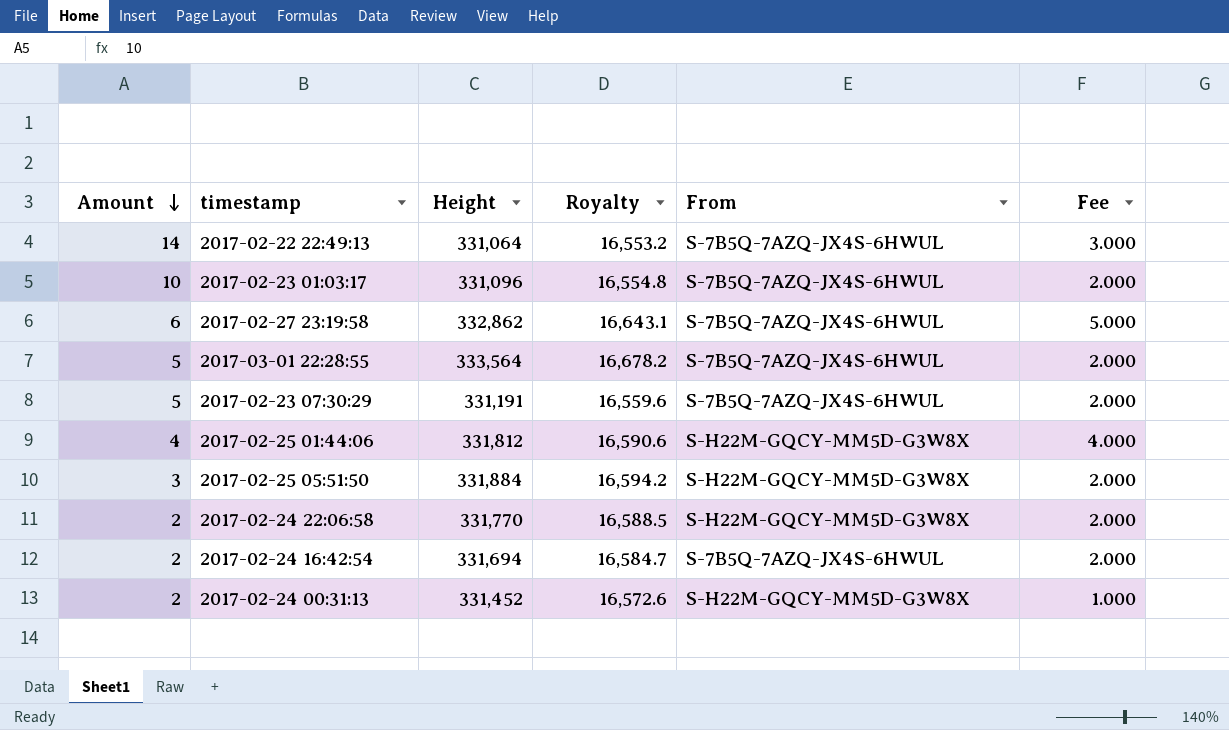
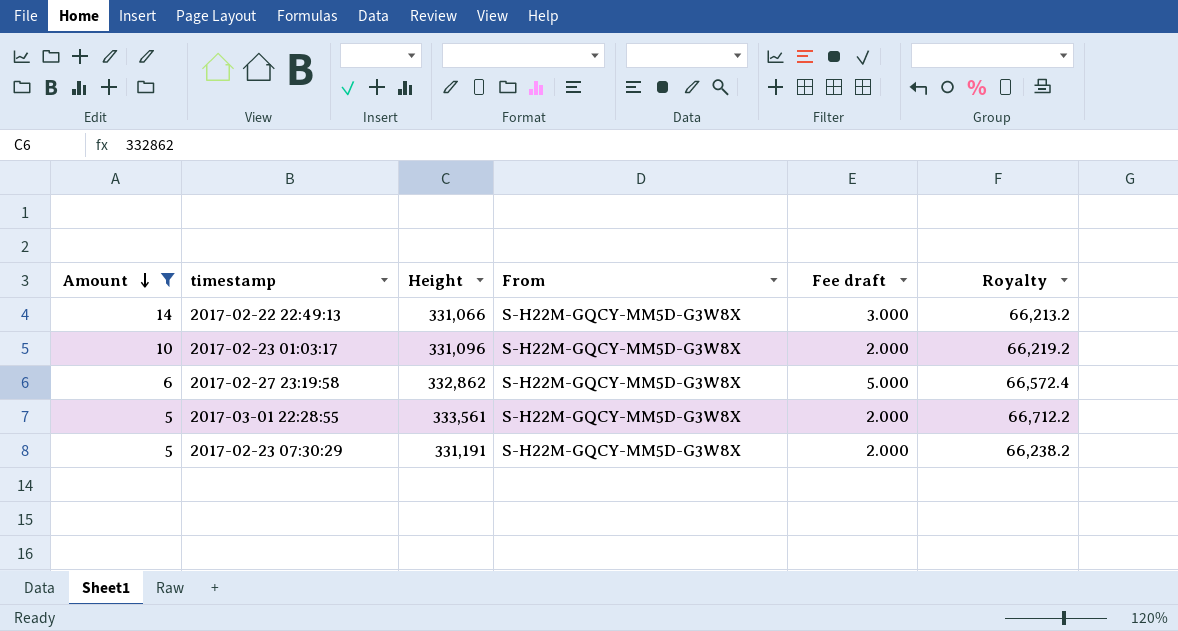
filter: none -> Amount >= 5
column name: Fee -> Fee draft
column Royalty | formula: [Height] * 0.05 -> [Height] * 0.2
column Royalty | position: 4 -> 6
2017-02-22 22:49:13 | Height: 331,064 -> 331,066
2017-02-22 22:49:13 | From: S-7B5Q-7AZQ-JX4S-6HWUL -> S-H22M-GQCY-MM5D-G3W8X
2017-02-23 01:03:17 | From: S-7B5Q-7AZQ-JX4S-6HWUL -> S-H22M-GQCY-MM5D-G3W8X
2017-02-27 23:19:58 | From: S-7B5Q-7AZQ-JX4S-6HWUL -> S-H22M-GQCY-MM5D-G3W8X
2017-03-01 22:28:55 | Height: 333,564 -> 333,561
2017-03-01 22:28:55 | From: S-7B5Q-7AZQ-JX4S-6HWUL -> S-H22M-GQCY-MM5D-G3W8X
2017-02-23 07:30:29 | From: S-7B5Q-7AZQ-JX4S-6HWUL -> S-H22M-GQCY-MM5D-G3W8X

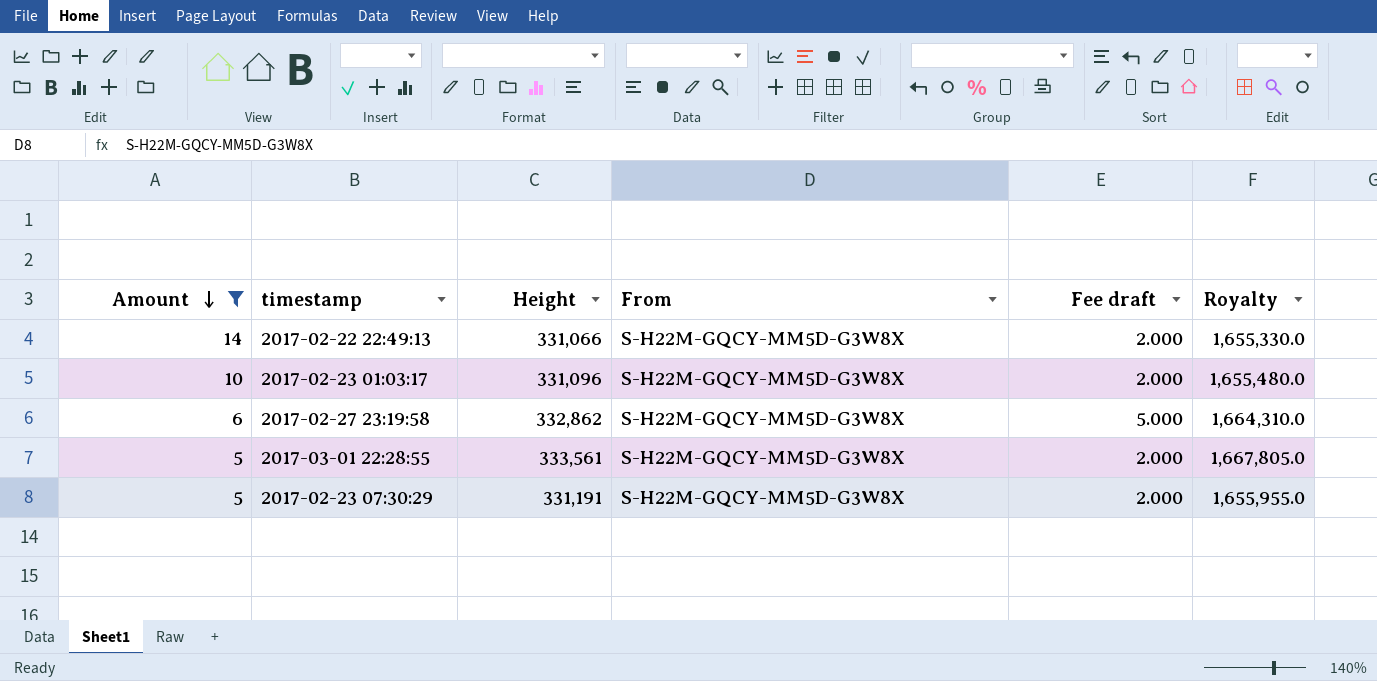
column Royalty | formula: [Height] * 0.2 -> [Height] * 5
2017-02-22 22:49:13 | Fee draft: 3.000 -> 2.000

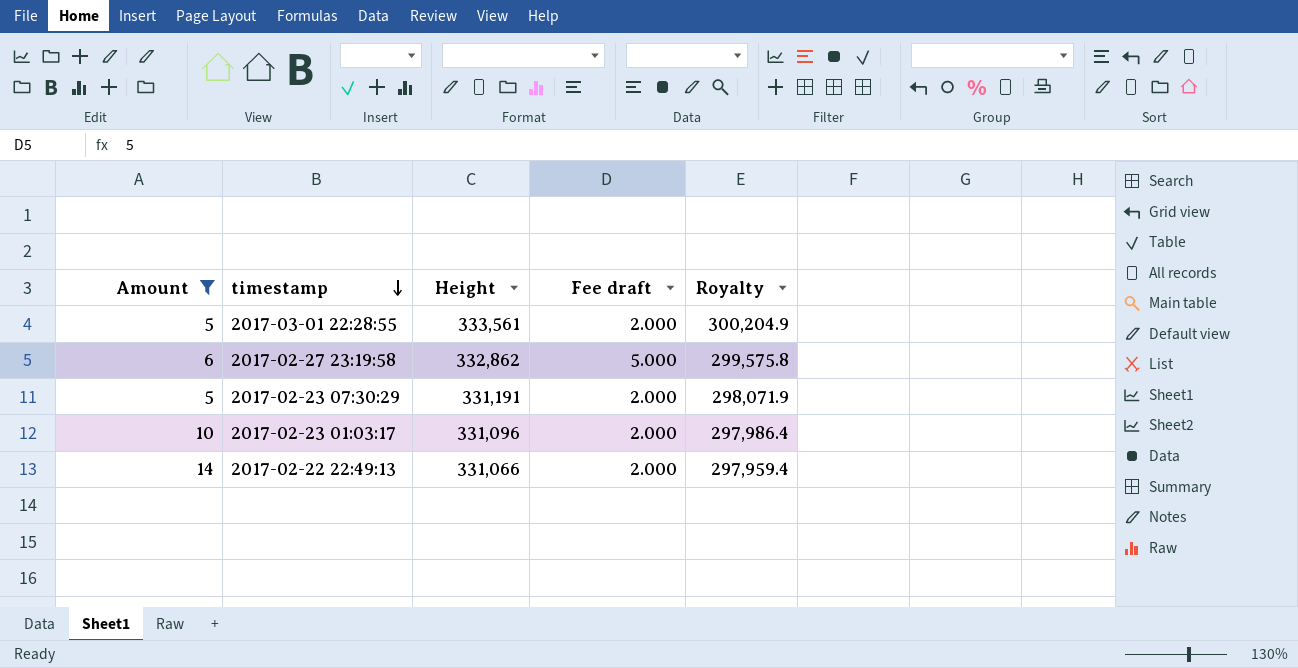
row order: Amount descending -> timestamp descending
column From | position: 4 -> none
column Royalty | formula: [Height] * 5 -> [Height] * 0.9

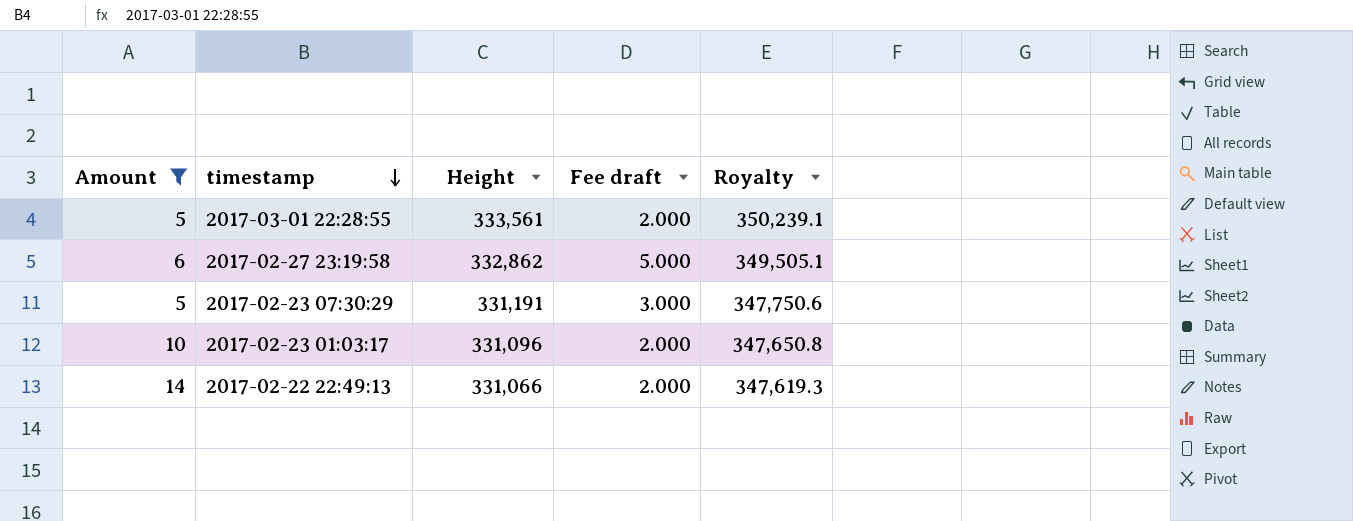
column Royalty | formula: [Height] * 0.9 -> [Height] * 1.05
2017-02-23 07:30:29 | Fee draft: 2.000 -> 3.000

